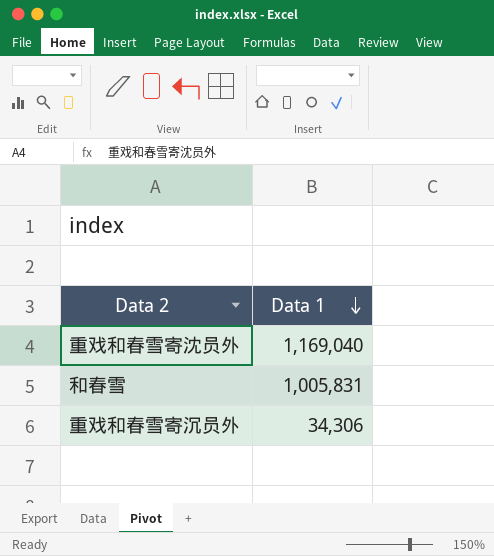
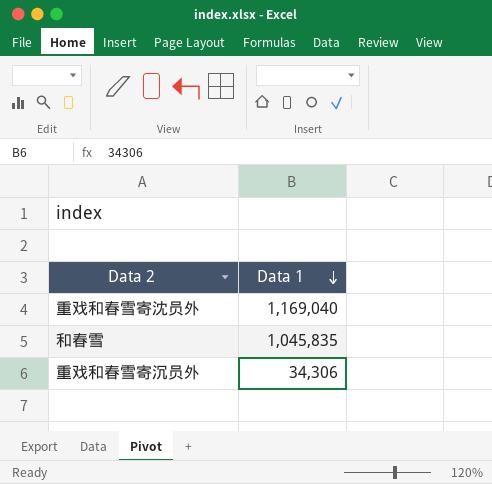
和春雪 | Data 1: 1,005,831 -> 1,045,835

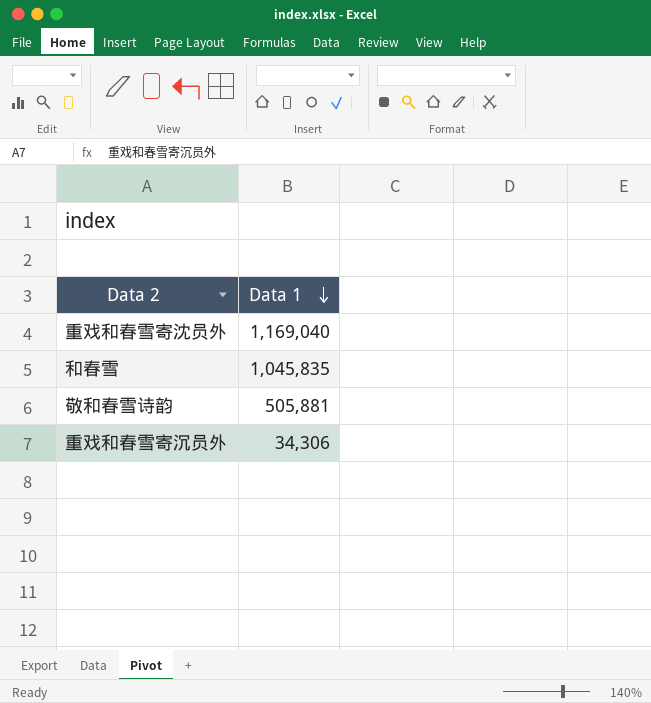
row 敬和春雪诗韵: none -> 505,881

